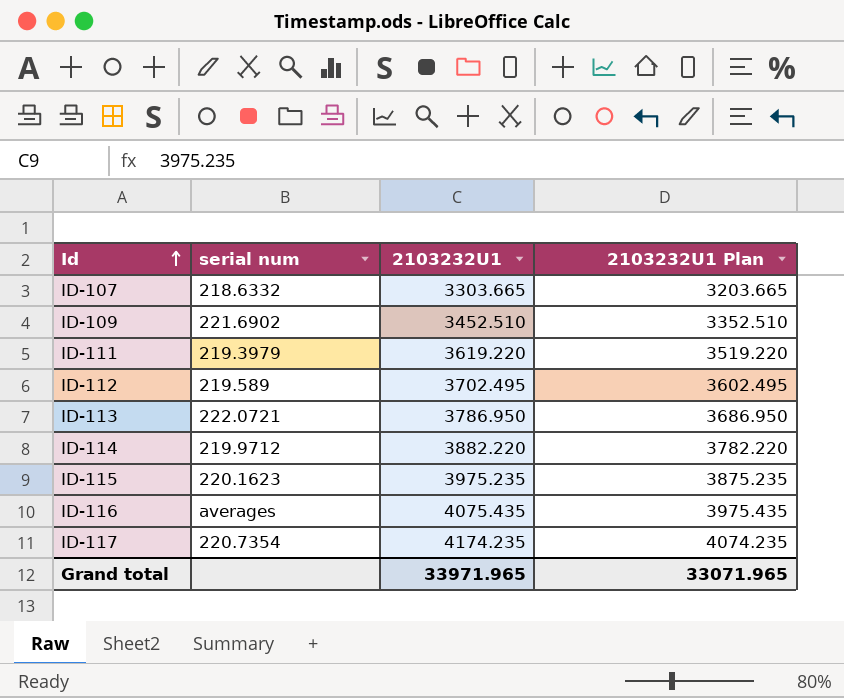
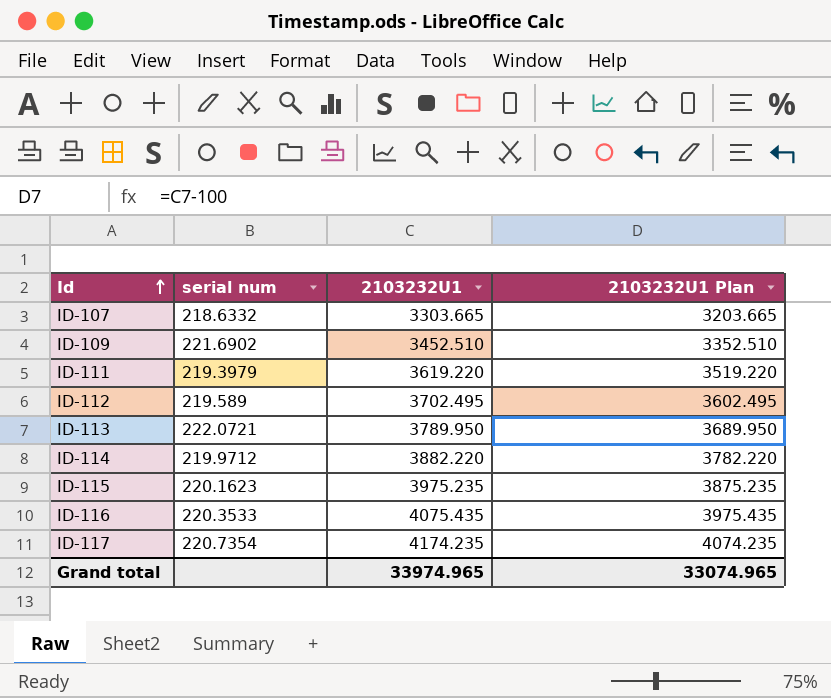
ID-113 | 2103232U1: 3786.950 -> 3789.950
ID-113 | 2103232U1 Plan: 3686.950 -> 3689.950
ID-116 | serial num: averages -> 220.3533
Grand total | 2103232U1: 33971.965 -> 33974.965
Grand total | 2103232U1 Plan: 33071.965 -> 33074.965

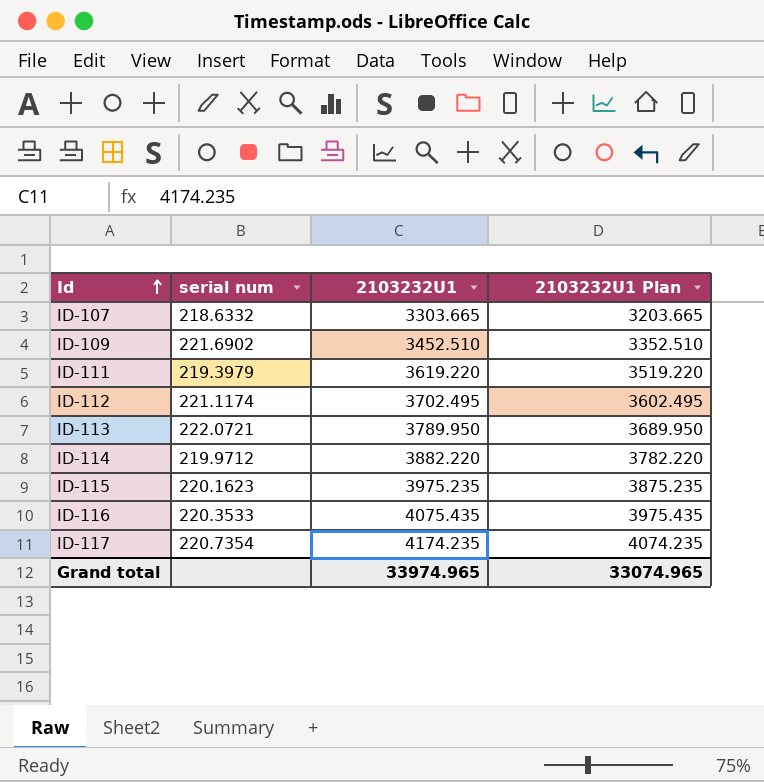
ID-112 | serial num: 219.589 -> 221.1174

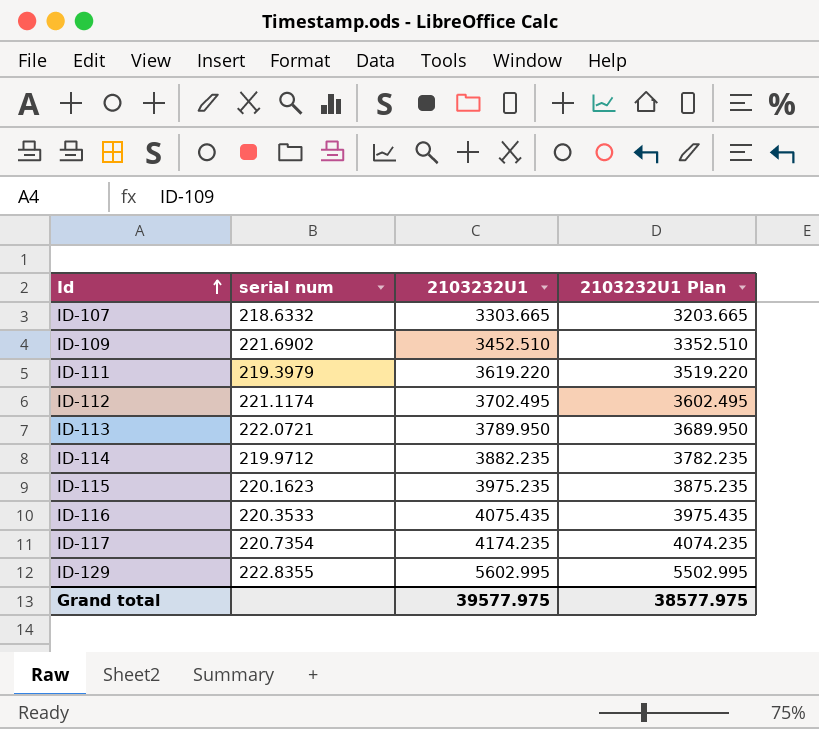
ID-114 | 2103232U1: 3882.220 -> 3882.235
ID-114 | 2103232U1 Plan: 3782.220 -> 3782.235
row ID-129: none -> 222.8355 | 5602.995 | 5502.995
Grand total | 2103232U1: 33974.965 -> 39577.975
Grand total | 2103232U1 Plan: 33074.965 -> 38577.975

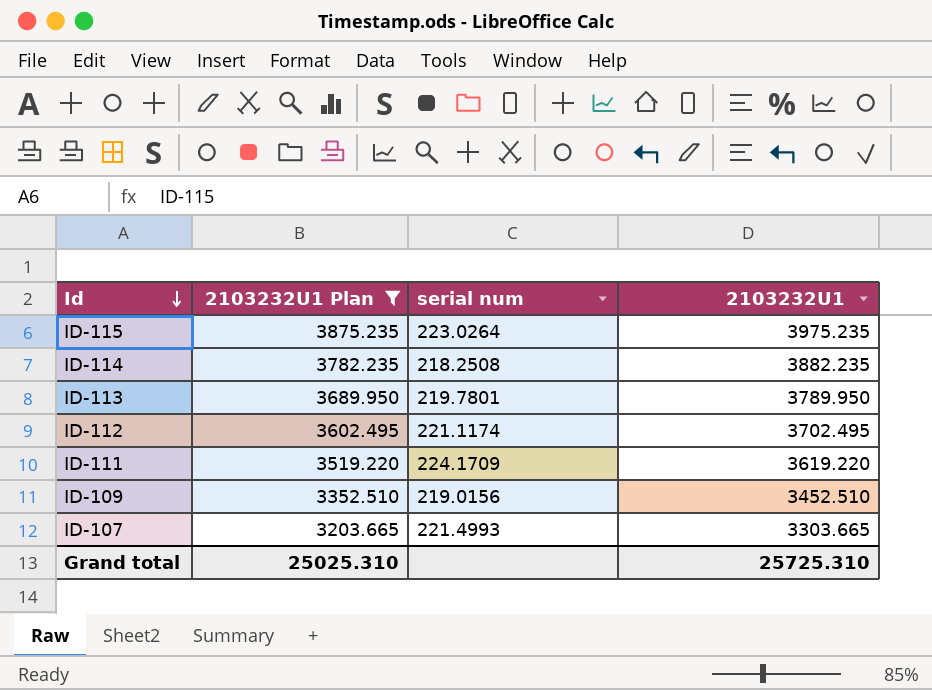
filter: none -> 2103232U1 Plan <= 3875.235
row order: Id ascending -> Id descending
column 2103232U1 Plan | position: 4 -> 2
ID-115 | serial num: 220.1623 -> 223.0264
ID-114 | serial num: 219.9712 -> 218.2508
ID-113 | serial num: 222.0721 -> 219.7801
ID-111 | serial num: 219.3979 -> 224.1709
ID-109 | serial num: 221.6902 -> 219.0156
ID-107 | serial num: 218.6332 -> 221.4993
Grand total | 2103232U1 Plan: 38577.975 -> 25025.310
Grand total | 2103232U1: 39577.975 -> 25725.310

